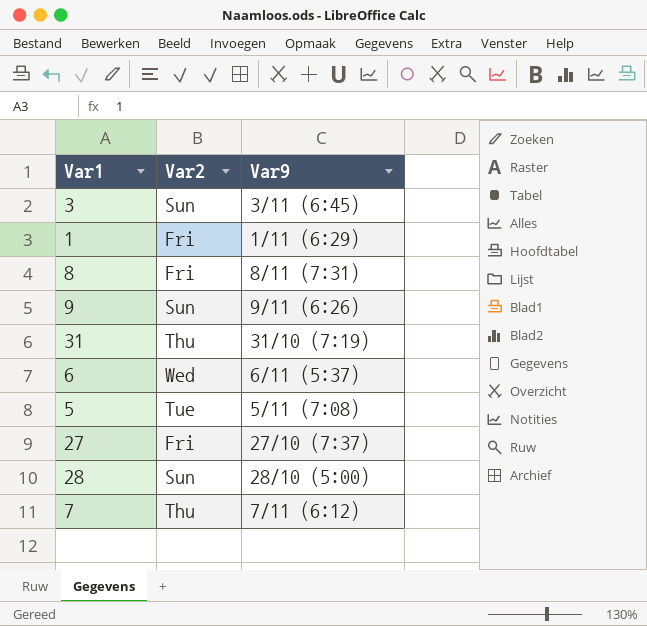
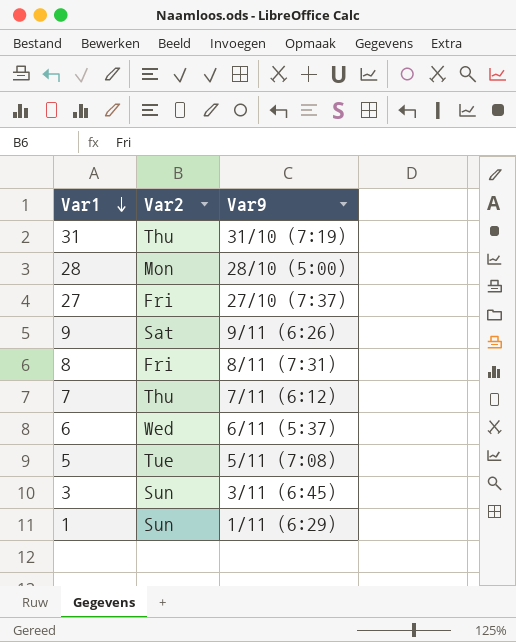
row order: none -> Var1 descending
28 | Var2: Sun -> Mon
9 | Var2: Sun -> Sat
1 | Var2: Fri -> Sun

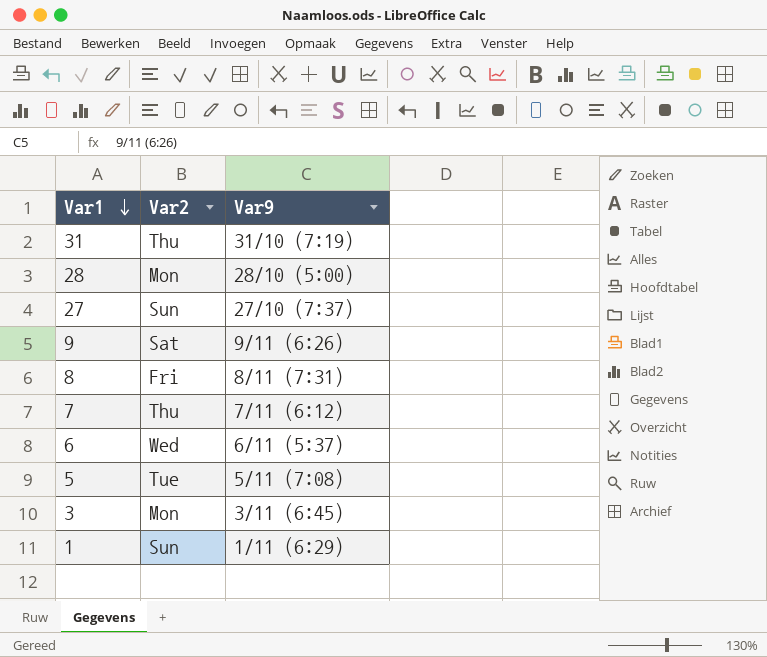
27 | Var2: Fri -> Sun
3 | Var2: Sun -> Mon

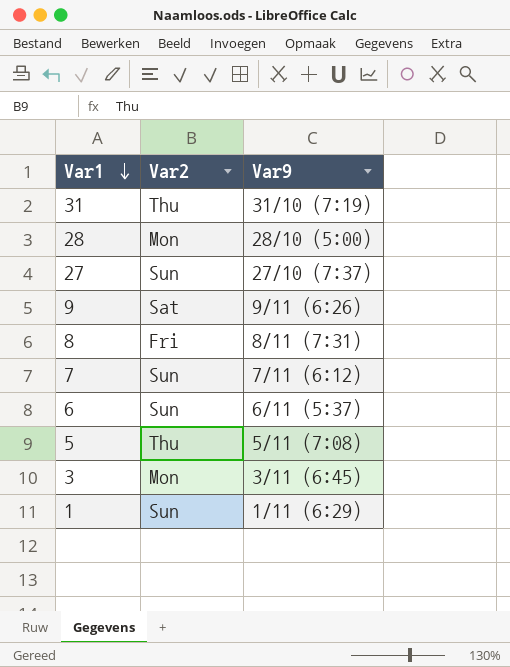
7 | Var2: Thu -> Sun
6 | Var2: Wed -> Sun
5 | Var2: Tue -> Thu

